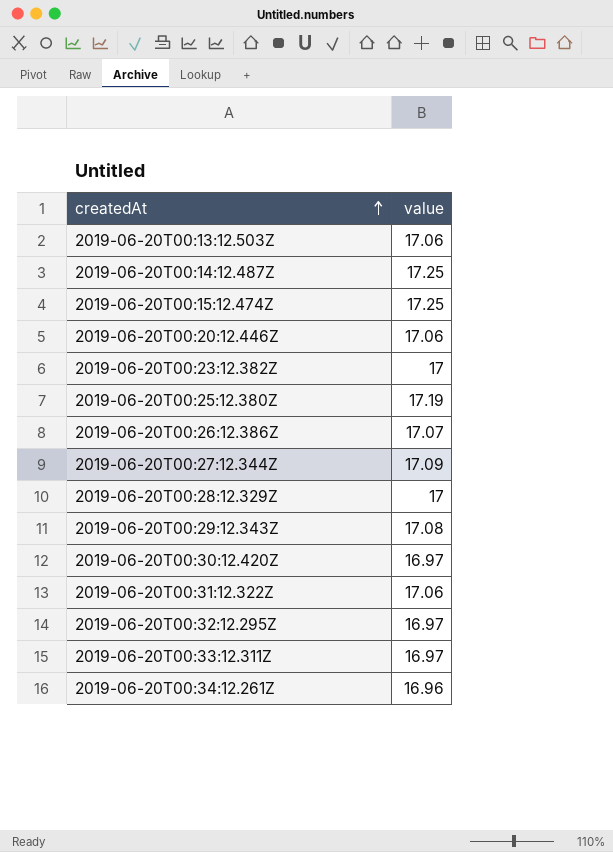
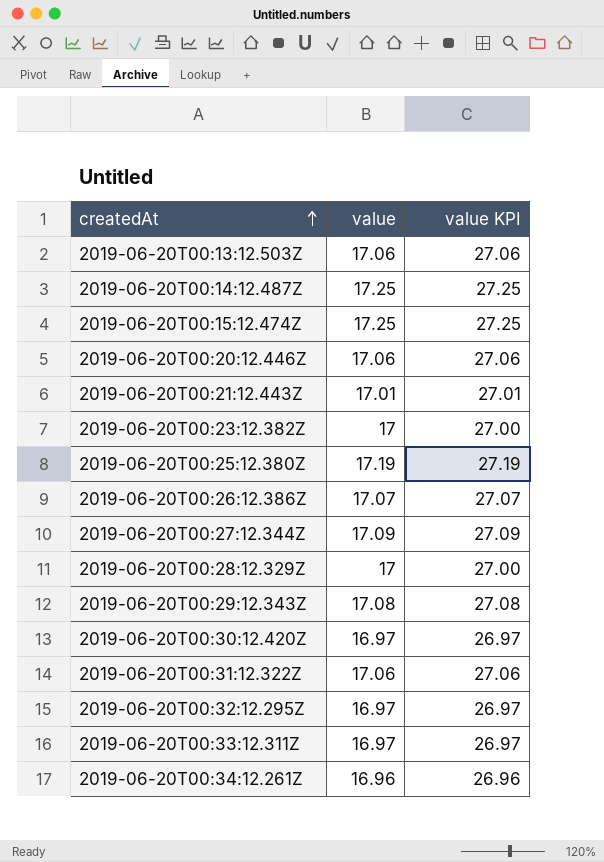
column value KPI | formula: none -> [value] + 10
row 2019-06-20T00:21:12.443Z: none -> 17.01 | 27.01

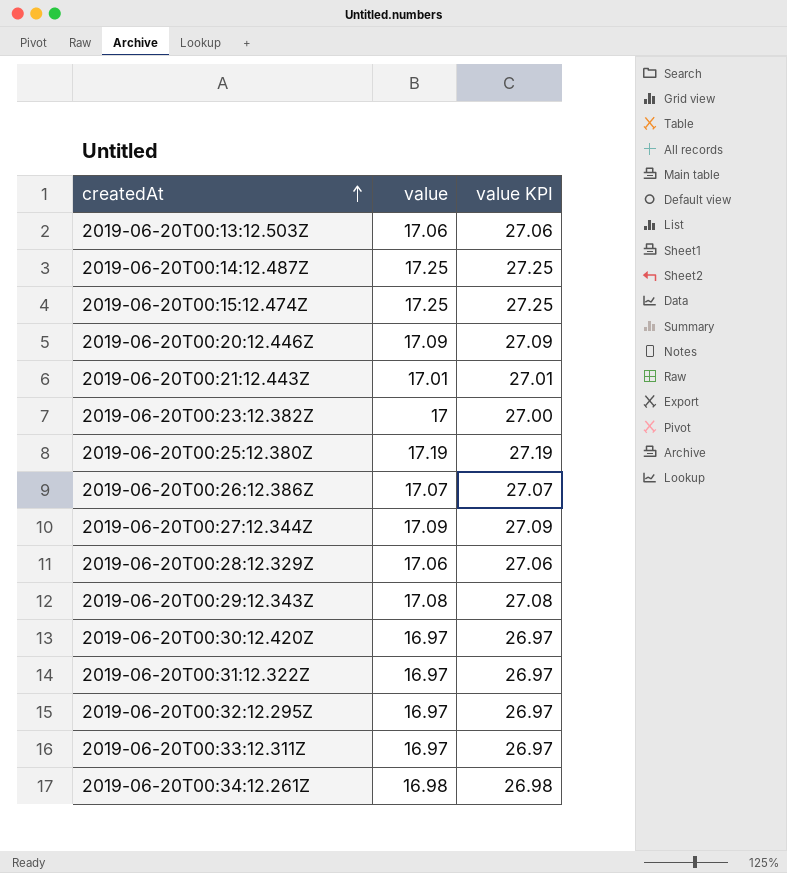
2019-06-20T00:20:12.446Z | value: 17.06 -> 17.09
2019-06-20T00:20:12.446Z | value KPI: 27.06 -> 27.09
2019-06-20T00:28:12.329Z | value: 17 -> 17.06
2019-06-20T00:28:12.329Z | value KPI: 27.00 -> 27.06
2019-06-20T00:31:12.322Z | value: 17.06 -> 16.97
2019-06-20T00:31:12.322Z | value KPI: 27.06 -> 26.97
2019-06-20T00:34:12.261Z | value: 16.96 -> 16.98
2019-06-20T00:34:12.261Z | value KPI: 26.96 -> 26.98

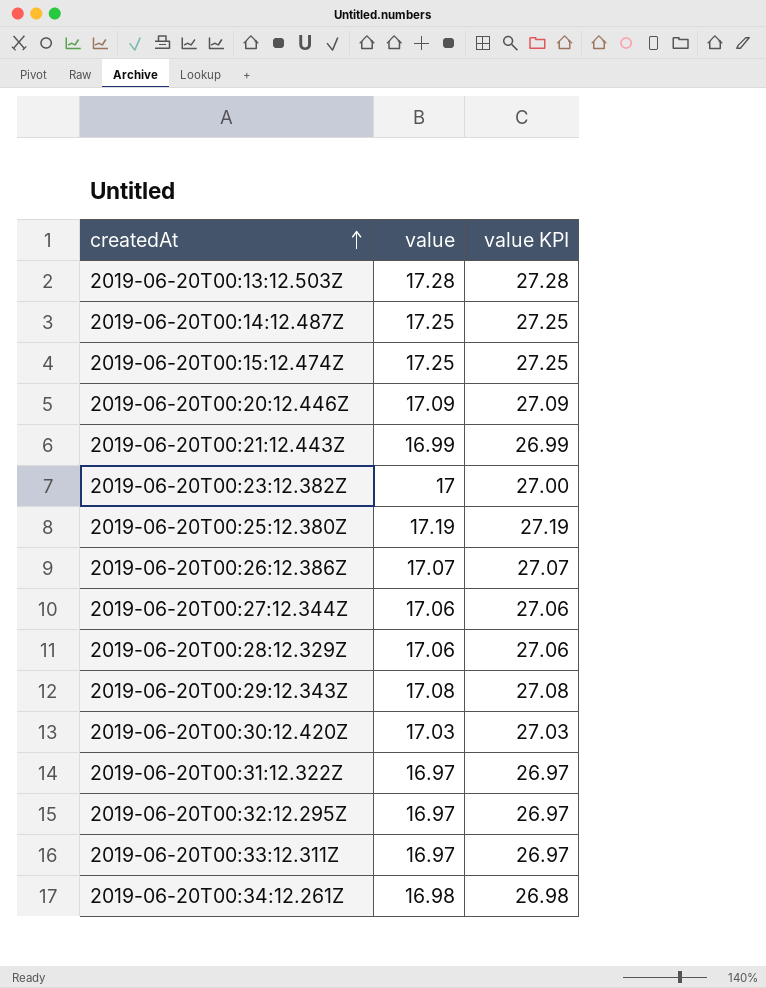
2019-06-20T00:13:12.503Z | value: 17.06 -> 17.28
2019-06-20T00:13:12.503Z | value KPI: 27.06 -> 27.28
2019-06-20T00:21:12.443Z | value: 17.01 -> 16.99
2019-06-20T00:21:12.443Z | value KPI: 27.01 -> 26.99
2019-06-20T00:27:12.344Z | value: 17.09 -> 17.06
2019-06-20T00:27:12.344Z | value KPI: 27.09 -> 27.06
2019-06-20T00:30:12.420Z | value: 16.97 -> 17.03
2019-06-20T00:30:12.420Z | value KPI: 26.97 -> 27.03

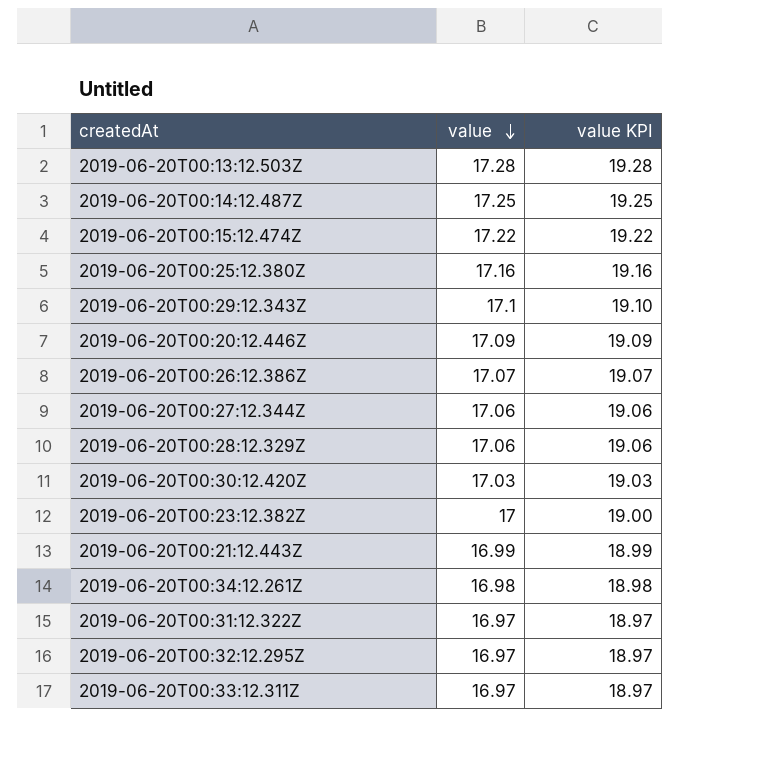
row order: createdAt ascending -> value descending
column value KPI | formula: [value] + 10 -> [value] + 2
2019-06-20T00:15:12.474Z | value: 17.25 -> 17.22
2019-06-20T00:25:12.380Z | value: 17.19 -> 17.16
2019-06-20T00:29:12.343Z | value: 17.08 -> 17.1

